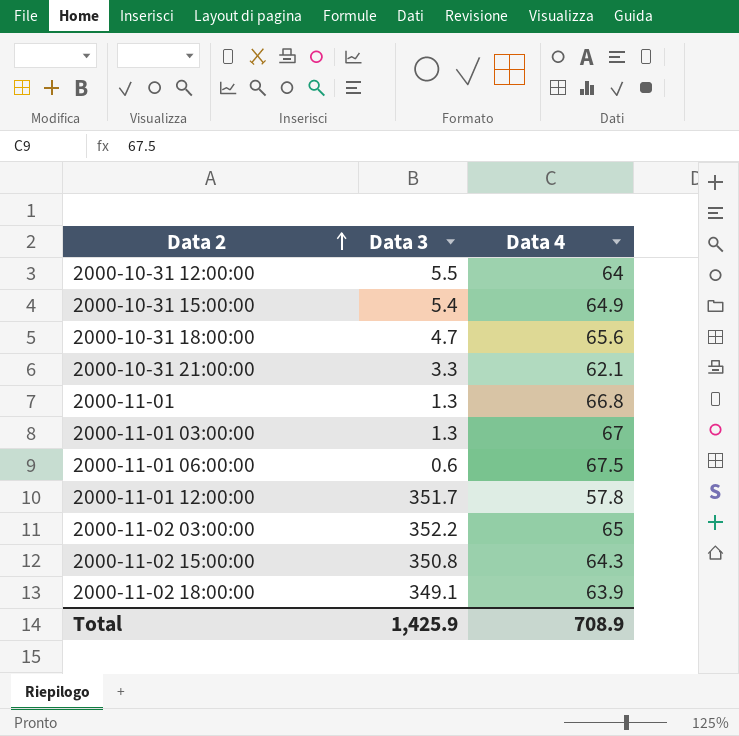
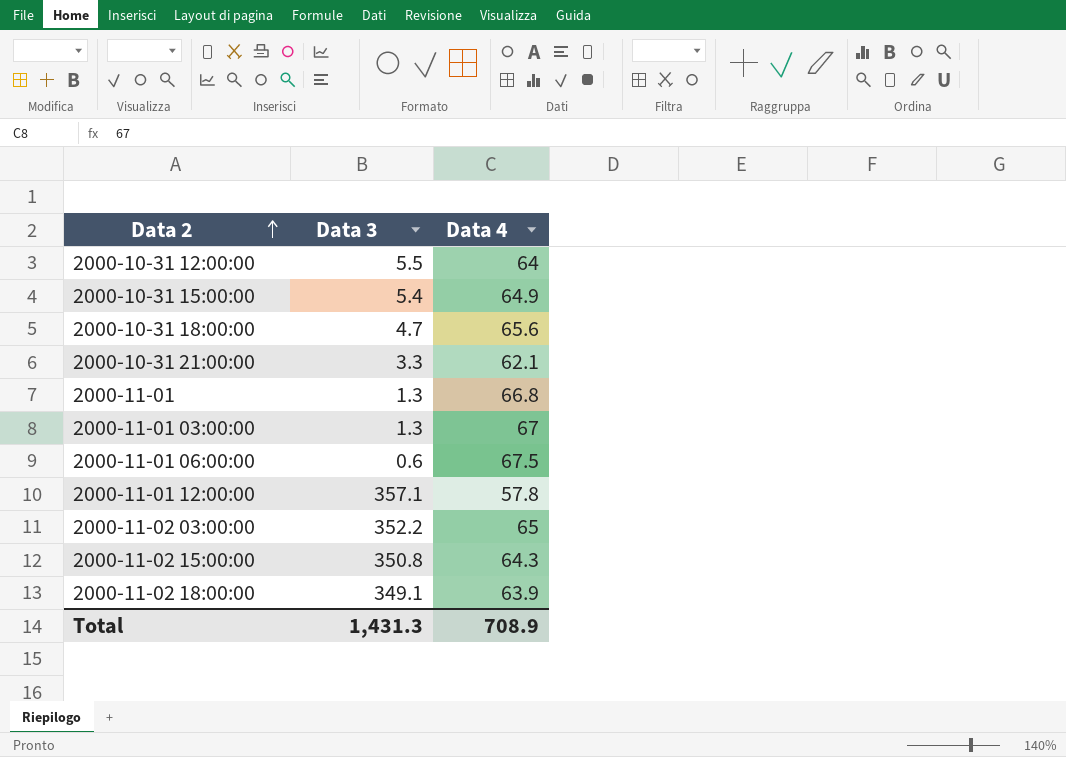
2000-11-01 12:00:00 | Data 3: 351.7 -> 357.1
Total | Data 3: 1,425.9 -> 1,431.3

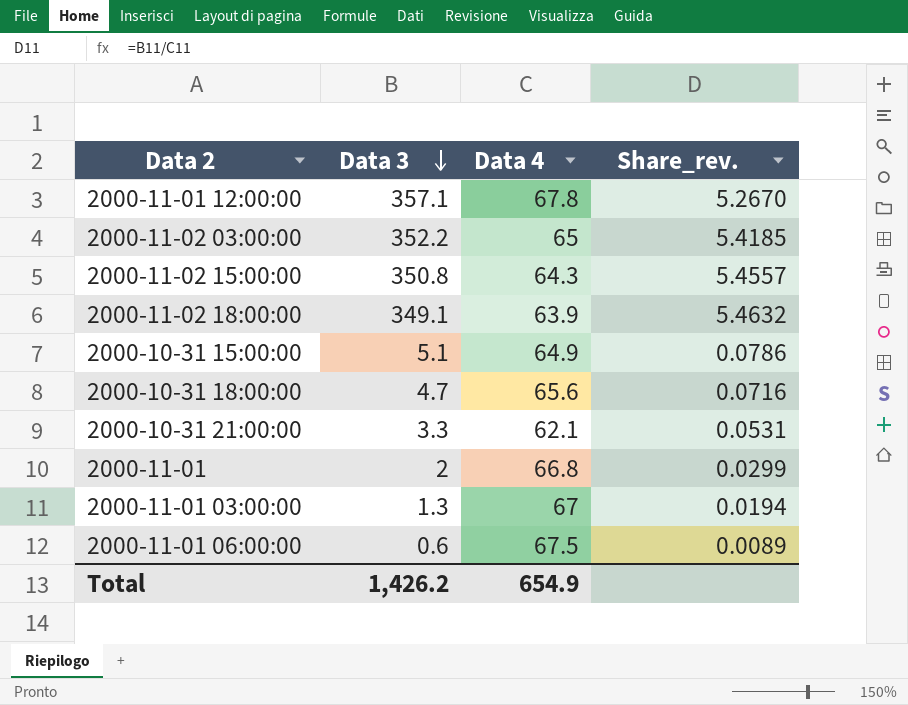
row order: Data 2 ascending -> Data 3 descending
column Share_rev. | formula: none -> [Data 3] / [Data 4]
row 2000-10-31 12:00:00: 5.5 | 64 -> none
2000-11-01 12:00:00 | Data 4: 57.8 -> 67.8
2000-10-31 15:00:00 | Data 3: 5.4 -> 5.1
2000-11-01 | Data 3: 1.3 -> 2
Total | Data 3: 1,431.3 -> 1,426.2
Total | Data 4: 708.9 -> 654.9

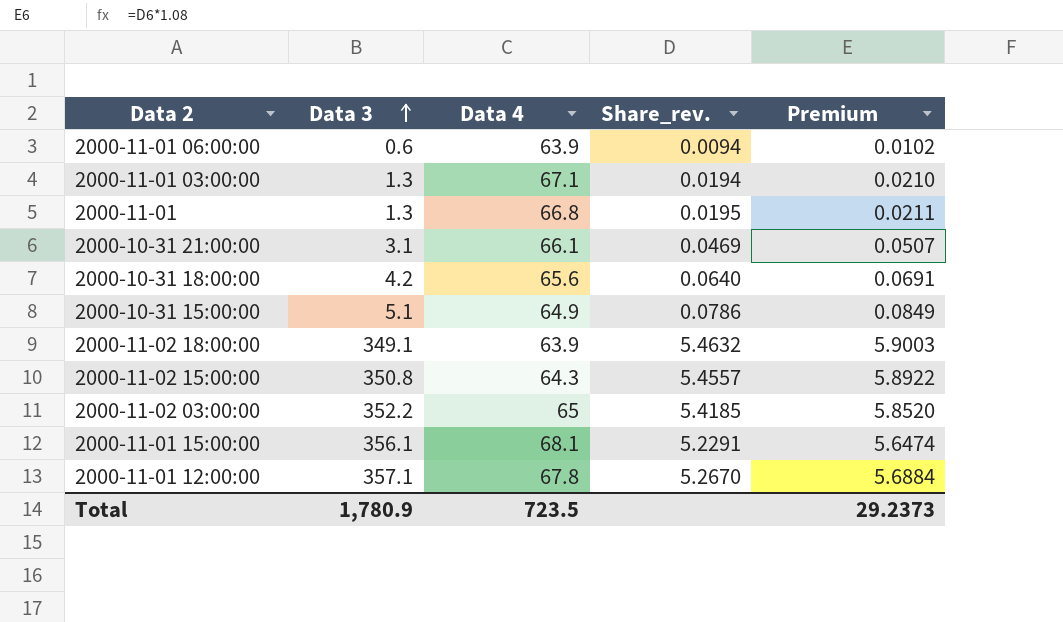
row order: Data 3 descending -> Data 3 ascending
column Premium | formula: none -> [Share_rev.] * 1.08
2000-11-01 06:00:00 | Data 4: 67.5 -> 63.9
2000-11-01 06:00:00 | Share_rev.: 0.0089 -> 0.0094
2000-11-01 03:00:00 | Data 4: 67 -> 67.1
2000-11-01 | Data 3: 2 -> 1.3
2000-11-01 | Share_rev.: 0.0299 -> 0.0195
2000-10-31 21:00:00 | Data 3: 3.3 -> 3.1
2000-10-31 21:00:00 | Data 4: 62.1 -> 66.1
2000-10-31 21:00:00 | Share_rev.: 0.0531 -> 0.0469
2000-10-31 18:00:00 | Data 3: 4.7 -> 4.2
2000-10-31 18:00:00 | Share_rev.: 0.0716 -> 0.0640
row 2000-11-01 15:00:00: none -> 356.1 | 68.1 | 5.2291 | 5.6474
Total | Data 3: 1,426.2 -> 1,780.9
Total | Data 4: 654.9 -> 723.5

